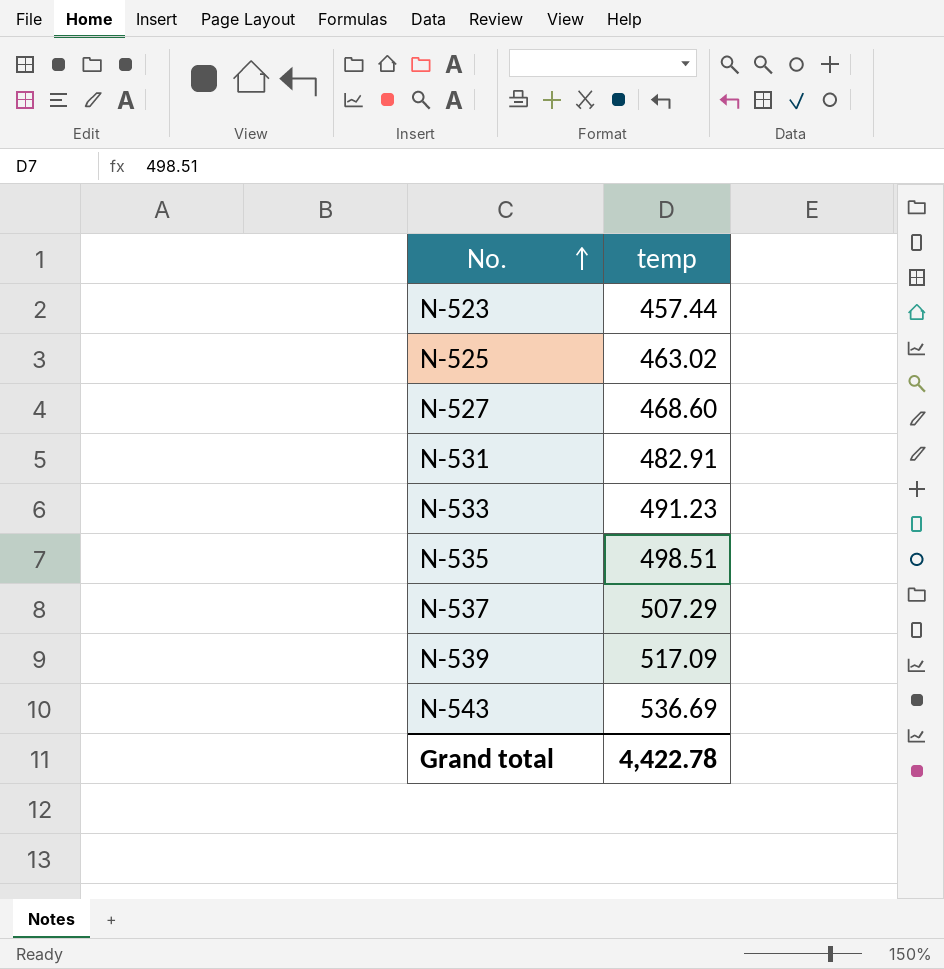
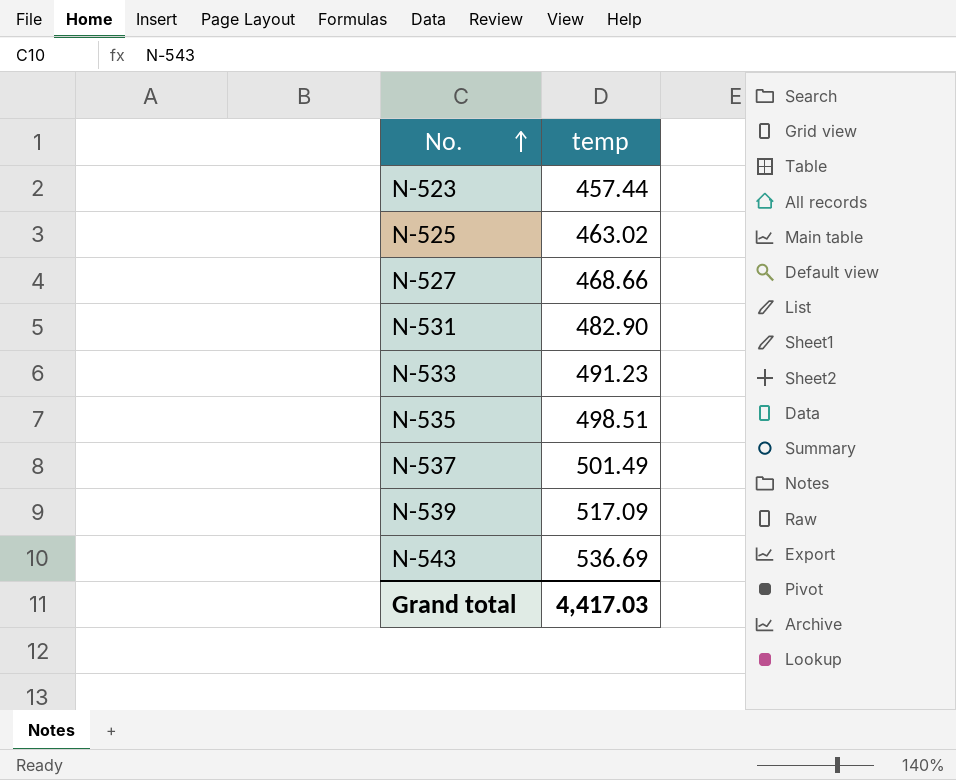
N-527 | temp: 468.60 -> 468.66
N-531 | temp: 482.91 -> 482.90
N-537 | temp: 507.29 -> 501.49
Grand total | temp: 4,422.78 -> 4,417.03

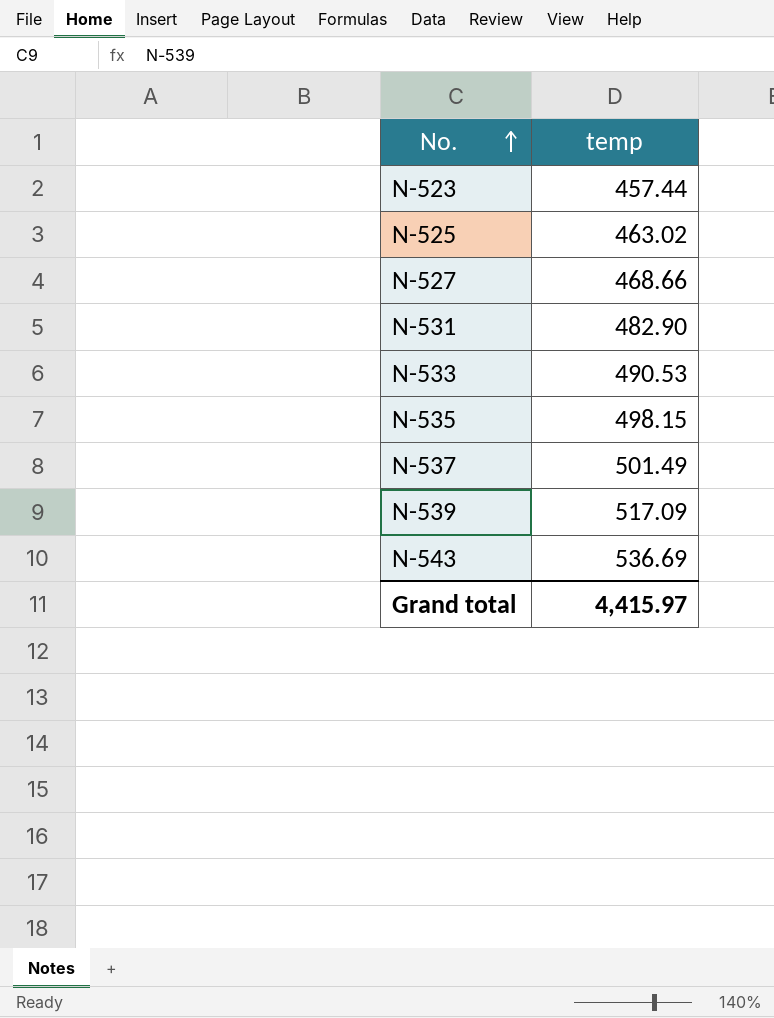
N-533 | temp: 491.23 -> 490.53
N-535 | temp: 498.51 -> 498.15
Grand total | temp: 4,417.03 -> 4,415.97

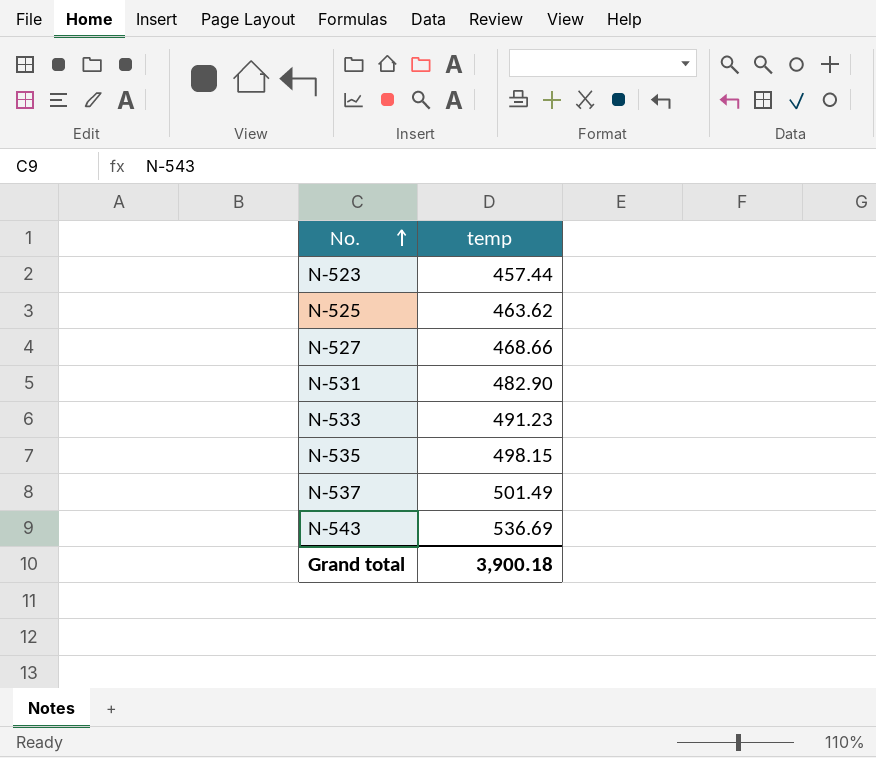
row N-539: 517.09 -> none
N-525 | temp: 463.02 -> 463.62
N-533 | temp: 490.53 -> 491.23
Grand total | temp: 4,415.97 -> 3,900.18

